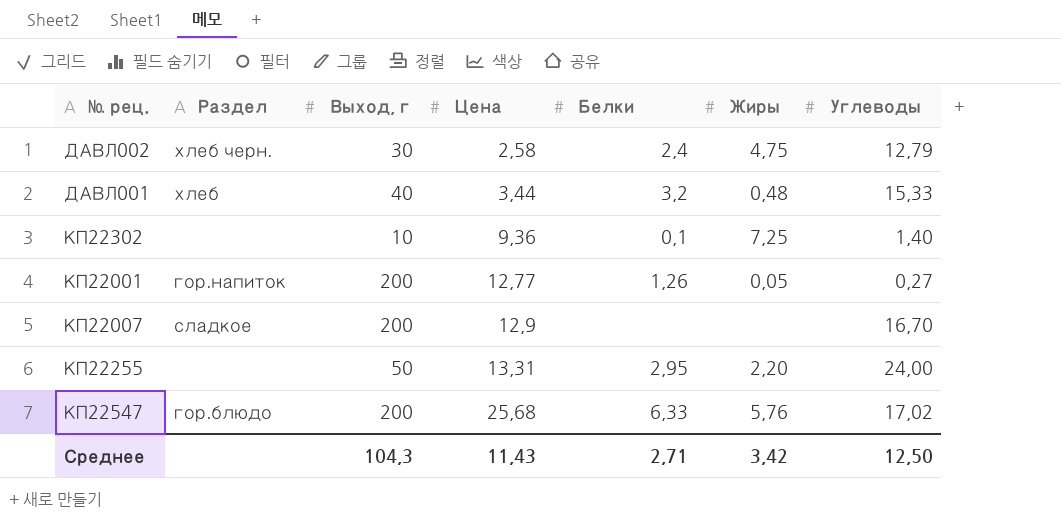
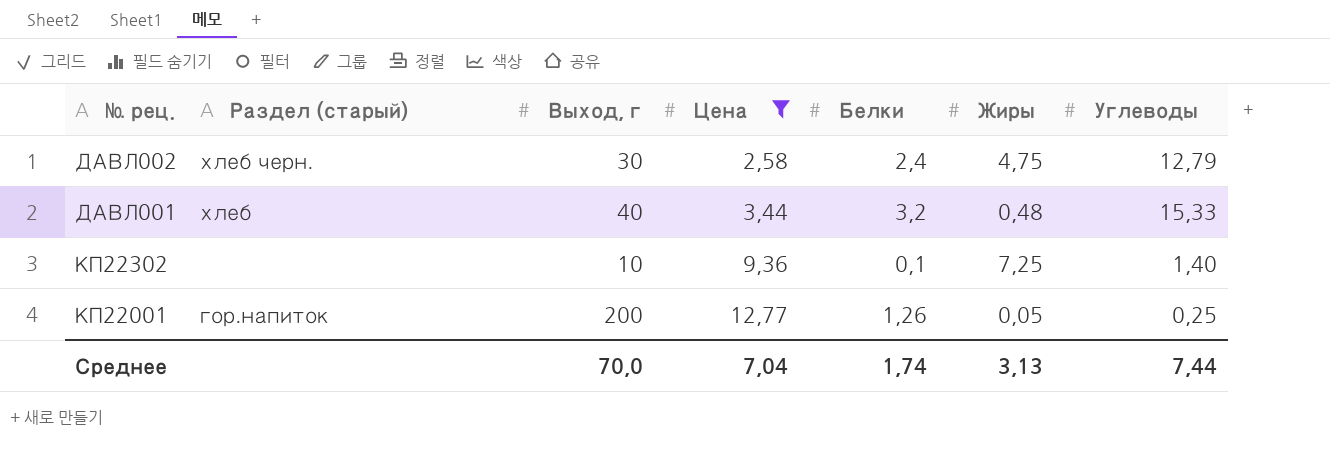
filter: none -> Цена <= 12,77
column name: Раздел -> Раздел (старый)
КП22001 | Углеводы: 0,27 -> 0,25
Среднее | Выход, г: 104,3 -> 70,0
Среднее | Цена: 11,43 -> 7,04
Среднее | Белки: 2,71 -> 1,74
Среднее | Жиры: 3,42 -> 3,13
Среднее | Углеводы: 12,50 -> 7,44

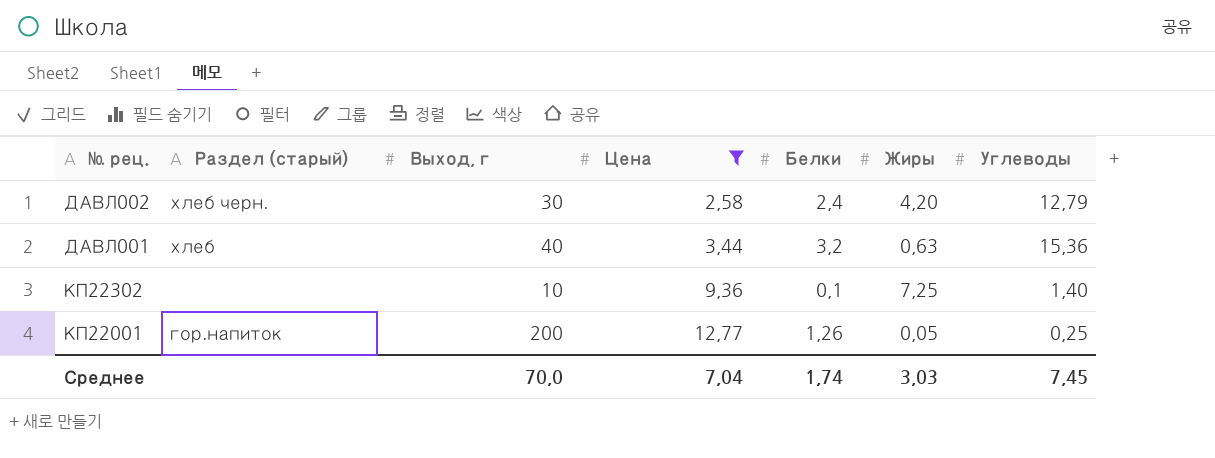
ДАВЛ002 | Жиры: 4,75 -> 4,20
ДАВЛ001 | Жиры: 0,48 -> 0,63
ДАВЛ001 | Углеводы: 15,33 -> 15,36
Среднее | Жиры: 3,13 -> 3,03
Среднее | Углеводы: 7,44 -> 7,45

